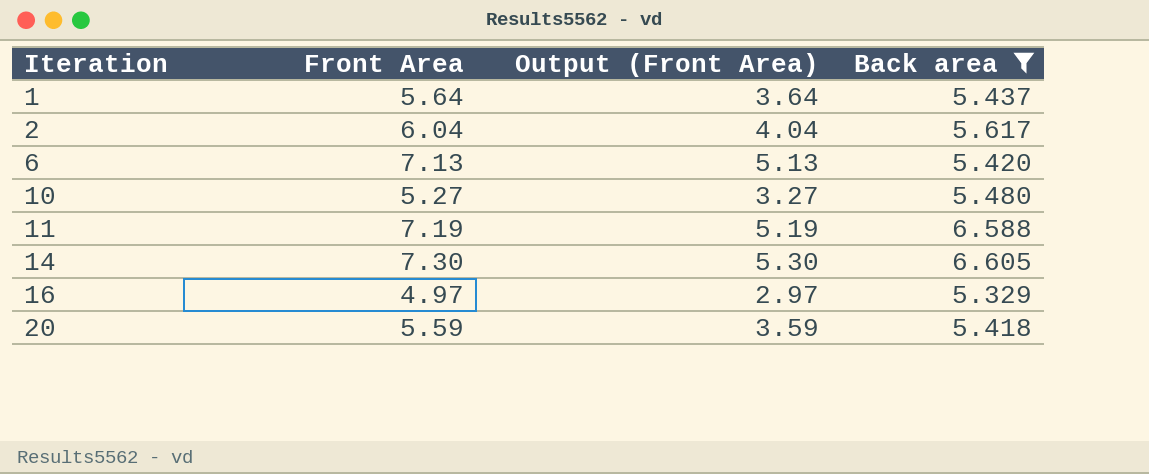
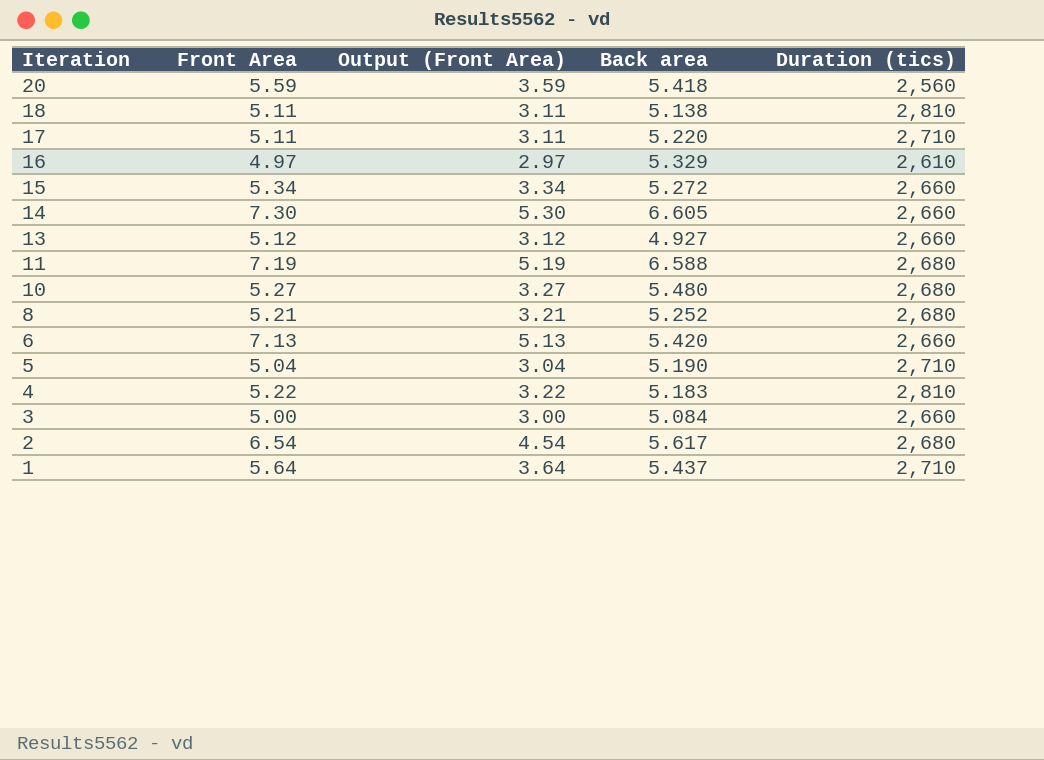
filter: Back area >= 5.329 -> none
row order: Iteration ascending -> Iteration descending
column Duration (tics) | position: none -> 5
2 | Front Area: 6.04 -> 6.54
2 | Output (Front Area): 4.04 -> 4.54

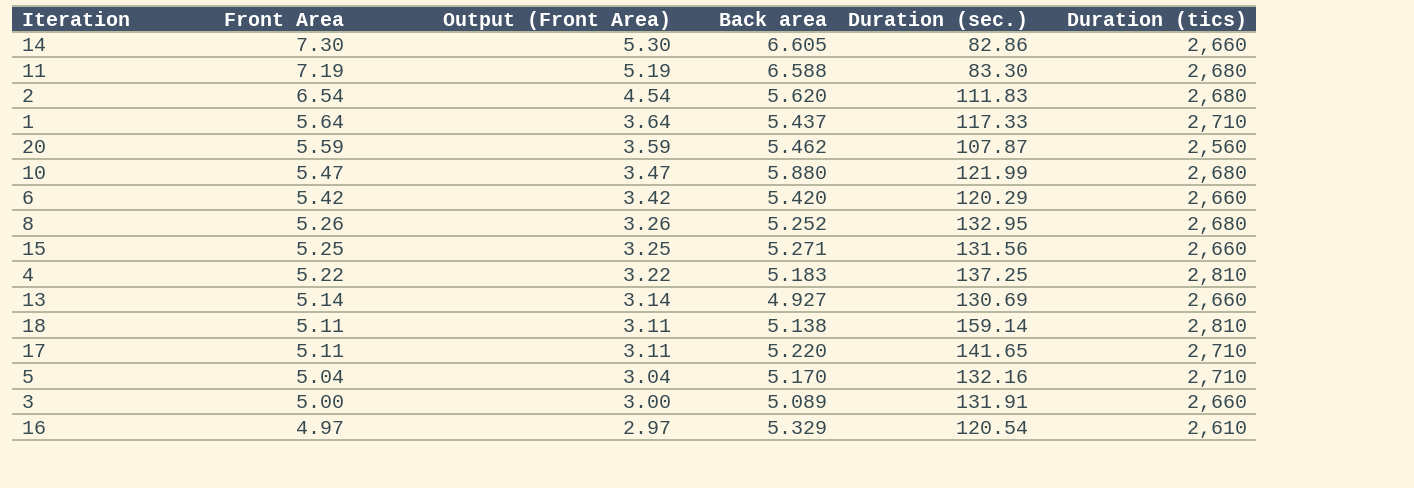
row order: Iteration descending -> Front Area descending
column Duration (sec.) | position: none -> 5
2 | Back area: 5.617 -> 5.620
20 | Back area: 5.418 -> 5.462
10 | Front Area: 5.27 -> 5.47
10 | Output (Front Area): 3.27 -> 3.47
10 | Back area: 5.480 -> 5.880
6 | Front Area: 7.13 -> 5.42
6 | Output (Front Area): 5.13 -> 3.42
8 | Front Area: 5.21 -> 5.26
8 | Output (Front Area): 3.21 -> 3.26
15 | Front Area: 5.34 -> 5.25
15 | Output (Front Area): 3.34 -> 3.25
15 | Back area: 5.272 -> 5.271
13 | Front Area: 5.12 -> 5.14
13 | Output (Front Area): 3.12 -> 3.14
5 | Back area: 5.190 -> 5.170
3 | Back area: 5.084 -> 5.089

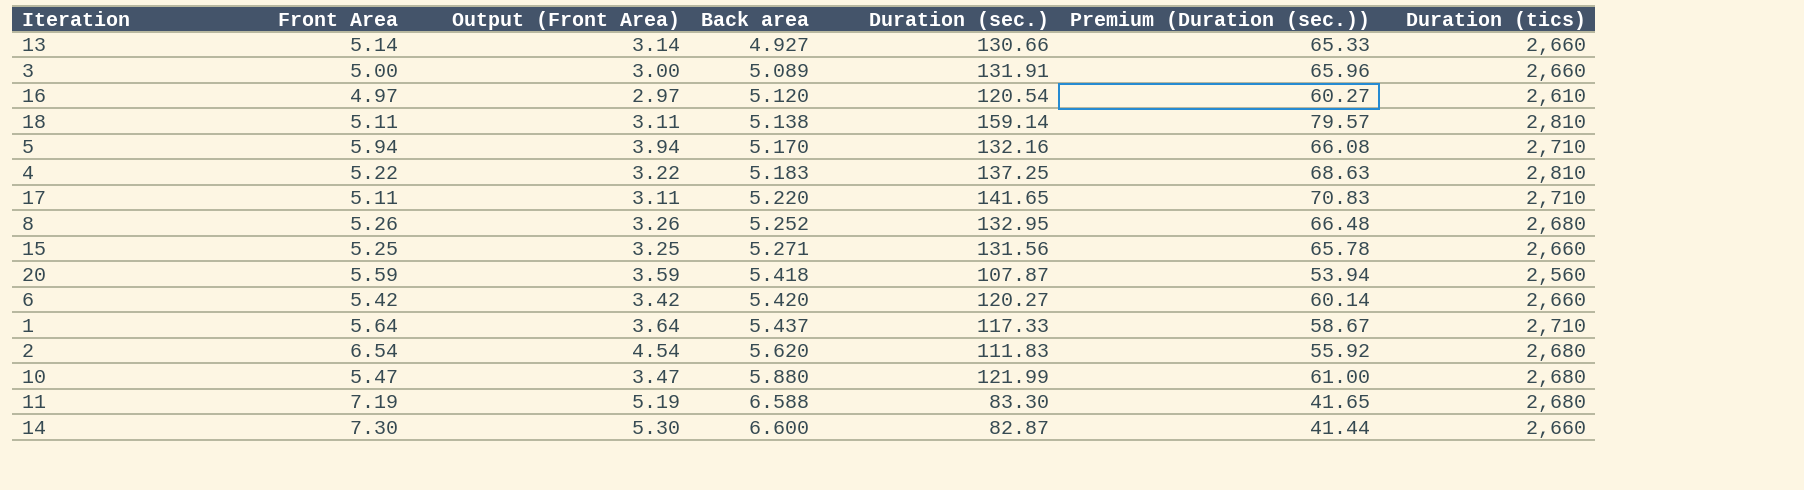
row order: Front Area descending -> Back area ascending
column Premium (Duration (sec.)) | formula: none -> [Duration (sec.)] * 0.5
13 | Duration (sec.): 130.69 -> 130.66
16 | Back area: 5.329 -> 5.120
5 | Front Area: 5.04 -> 5.94
5 | Output (Front Area): 3.04 -> 3.94
20 | Back area: 5.462 -> 5.418
6 | Duration (sec.): 120.29 -> 120.27
14 | Back area: 6.605 -> 6.600
14 | Duration (sec.): 82.86 -> 82.87

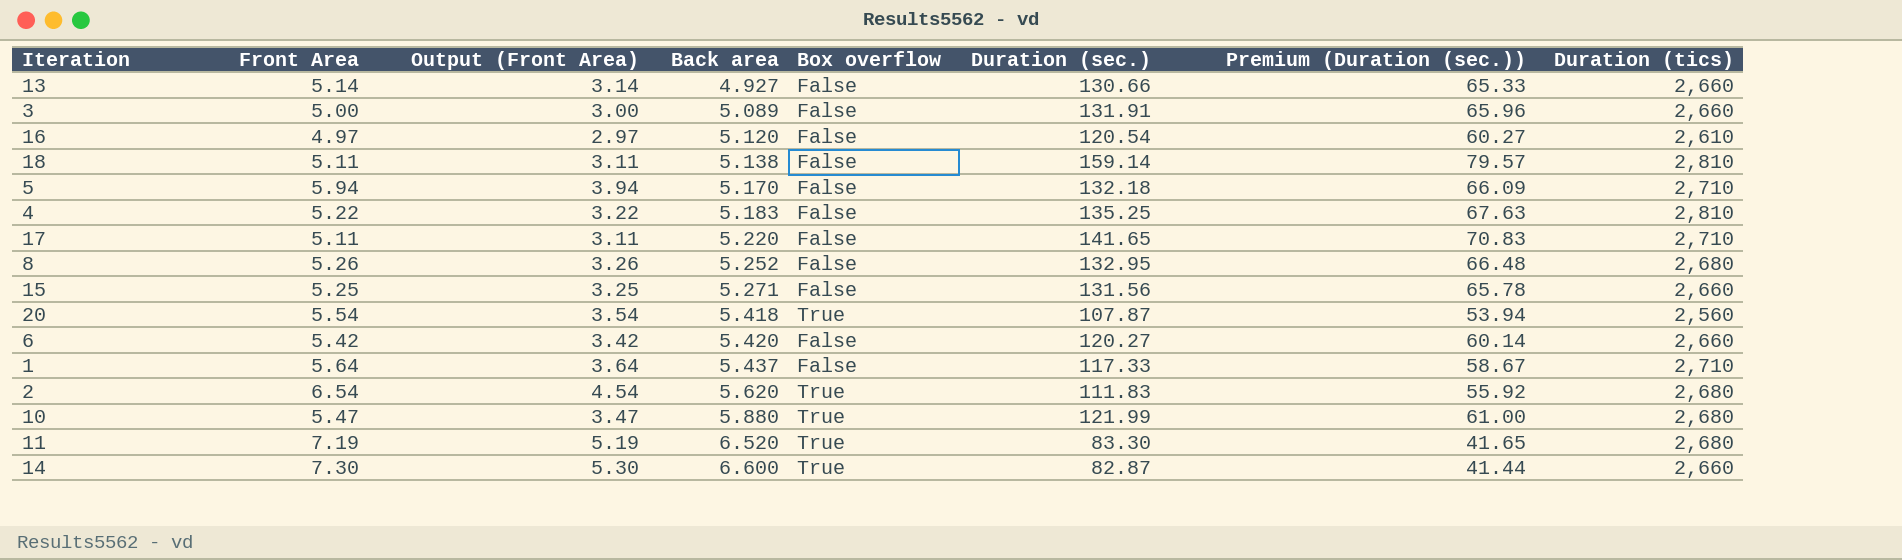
column Box overflow | position: none -> 5
5 | Duration (sec.): 132.16 -> 132.18
5 | Premium (Duration (sec.)): 66.08 -> 66.09
4 | Duration (sec.): 137.25 -> 135.25
4 | Premium (Duration (sec.)): 68.63 -> 67.63
20 | Front Area: 5.59 -> 5.54
20 | Output (Front Area): 3.59 -> 3.54
11 | Back area: 6.588 -> 6.520

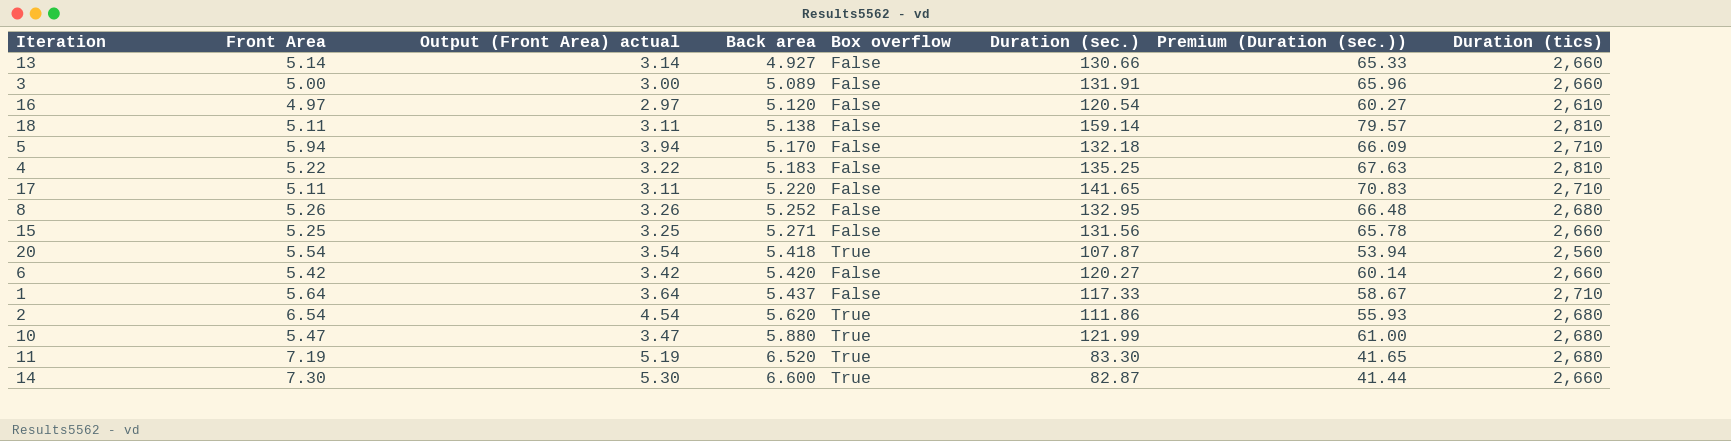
column name: Output (Front Area) -> Output (Front Area) actual
2 | Duration (sec.): 111.83 -> 111.86
2 | Premium (Duration (sec.)): 55.92 -> 55.93

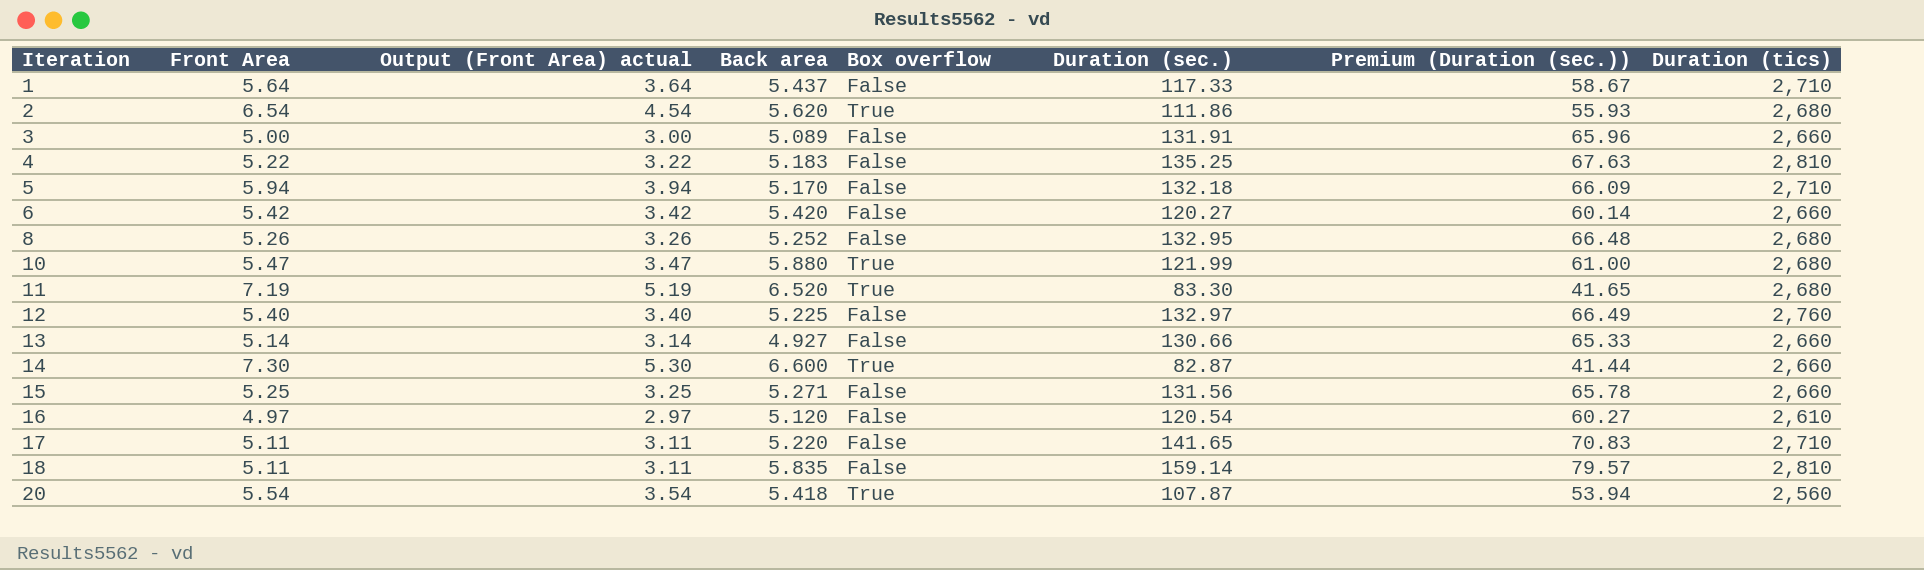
row order: Back area ascending -> Iteration ascending
row 12: none -> 5.40 | 3.40 | 5.225 | False | 132.97 | 66.49 | 2,760
18 | Back area: 5.138 -> 5.835

